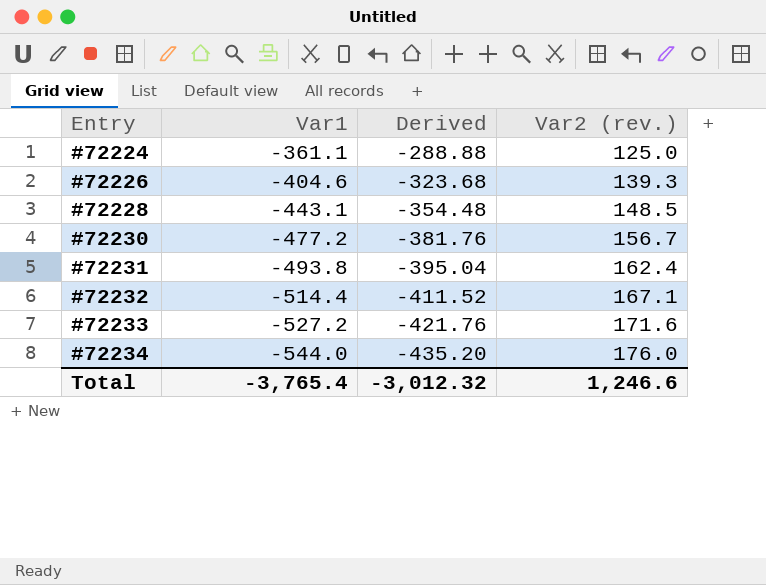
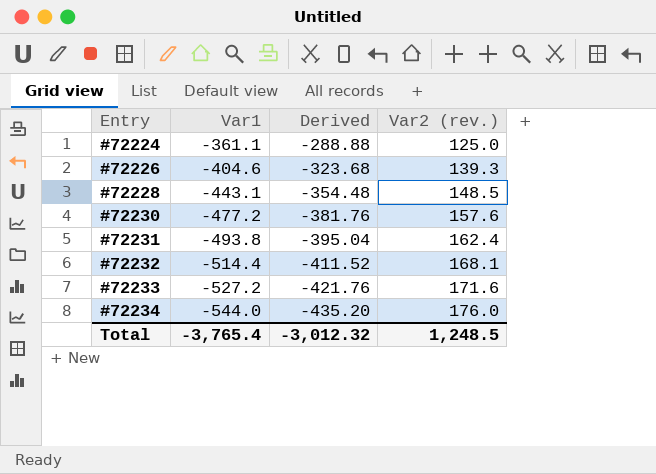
#72230 | Var2 (rev.): 156.7 -> 157.6
#72232 | Var2 (rev.): 167.1 -> 168.1
Total | Var2 (rev.): 1,246.6 -> 1,248.5

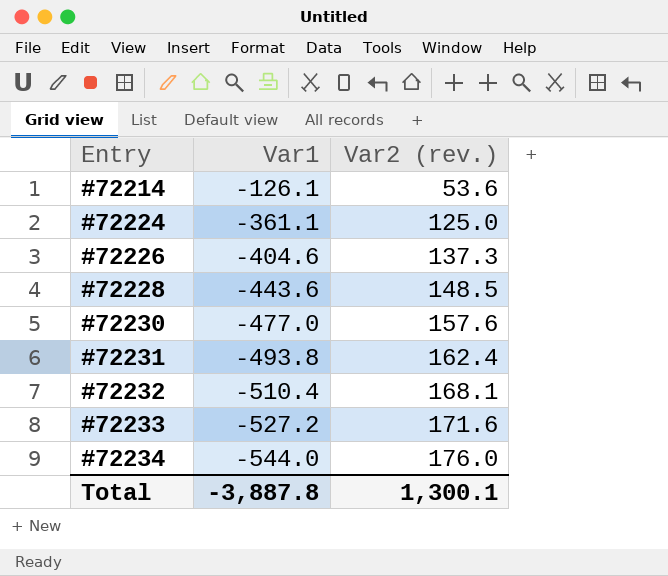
column Derived | formula: [Var1] * 0.8 -> none
row #72214: none -> -126.1 | 53.6
#72226 | Var2 (rev.): 139.3 -> 137.3
#72228 | Var1: -443.1 -> -443.6
#72230 | Var1: -477.2 -> -477.0
#72232 | Var1: -514.4 -> -510.4
Total | Var1: -3,765.4 -> -3,887.8
Total | Var2 (rev.): 1,248.5 -> 1,300.1

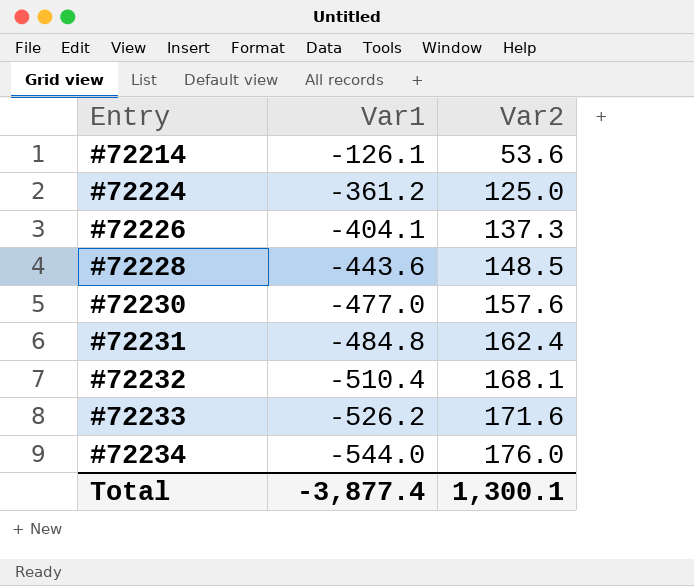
column name: Var2 (rev.) -> Var2
#72224 | Var1: -361.1 -> -361.2
#72226 | Var1: -404.6 -> -404.1
#72231 | Var1: -493.8 -> -484.8
#72233 | Var1: -527.2 -> -526.2
Total | Var1: -3,887.8 -> -3,877.4

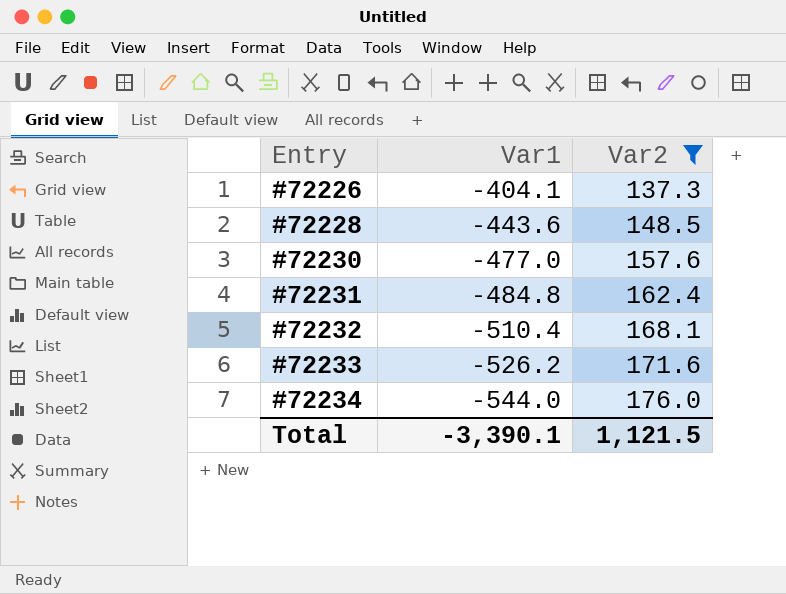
filter: none -> Var2 >= 137.3
Total | Var1: -3,877.4 -> -3,390.1
Total | Var2: 1,300.1 -> 1,121.5

